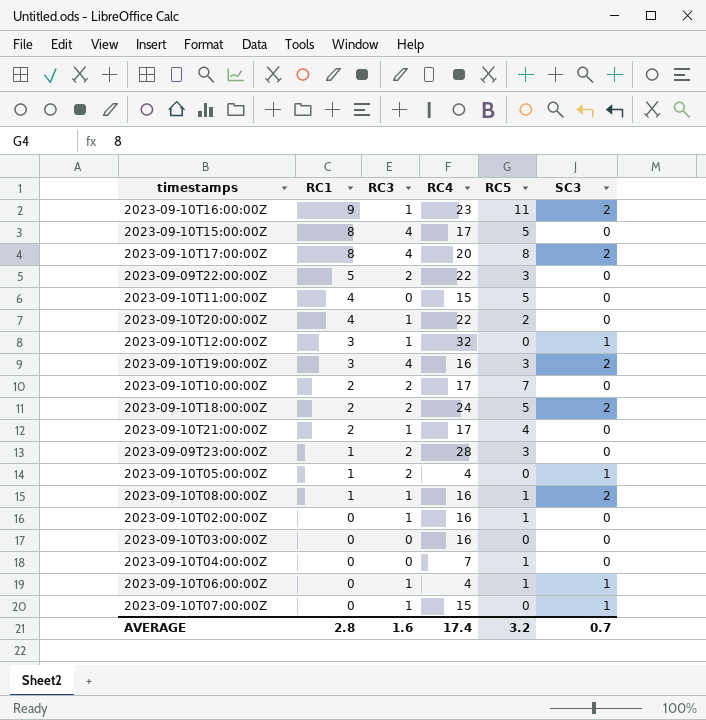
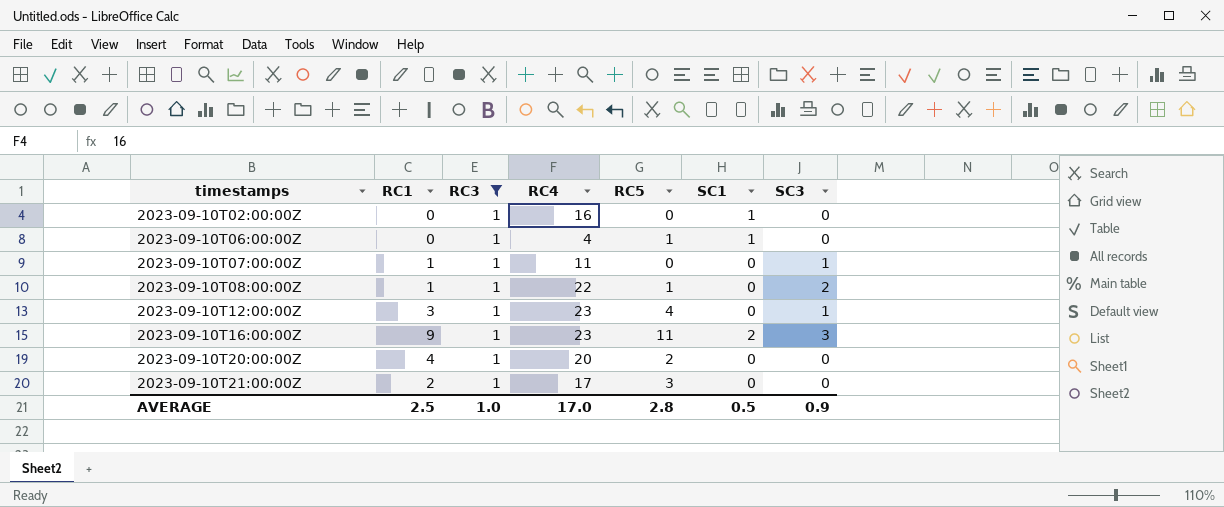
filter: none -> RC3 = 1
row order: RC1 descending -> timestamps ascending
column SC1 | position: none -> 6
2023-09-10T02:00:00Z | RC5: 1 -> 0
2023-09-10T06:00:00Z | SC3: 1 -> 0
2023-09-10T07:00:00Z | RC1: 0 -> 1
2023-09-10T07:00:00Z | RC4: 15 -> 11
2023-09-10T08:00:00Z | RC4: 16 -> 22
2023-09-10T12:00:00Z | RC4: 32 -> 23
2023-09-10T12:00:00Z | RC5: 0 -> 4
2023-09-10T16:00:00Z | SC3: 2 -> 3
2023-09-10T20:00:00Z | RC4: 22 -> 20
2023-09-10T21:00:00Z | RC5: 4 -> 3
AVERAGE | RC1: 2.8 -> 2.5
AVERAGE | RC3: 1.6 -> 1.0
AVERAGE | RC4: 17.4 -> 17.0
AVERAGE | RC5: 3.2 -> 2.8
AVERAGE | SC3: 0.7 -> 0.9

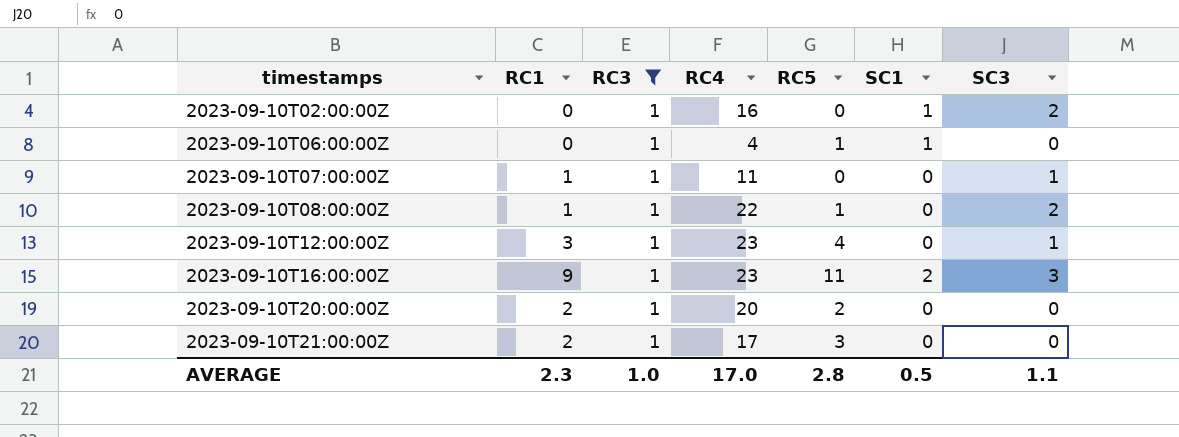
2023-09-10T02:00:00Z | SC3: 0 -> 2
2023-09-10T20:00:00Z | RC1: 4 -> 2
AVERAGE | RC1: 2.5 -> 2.3
AVERAGE | SC3: 0.9 -> 1.1

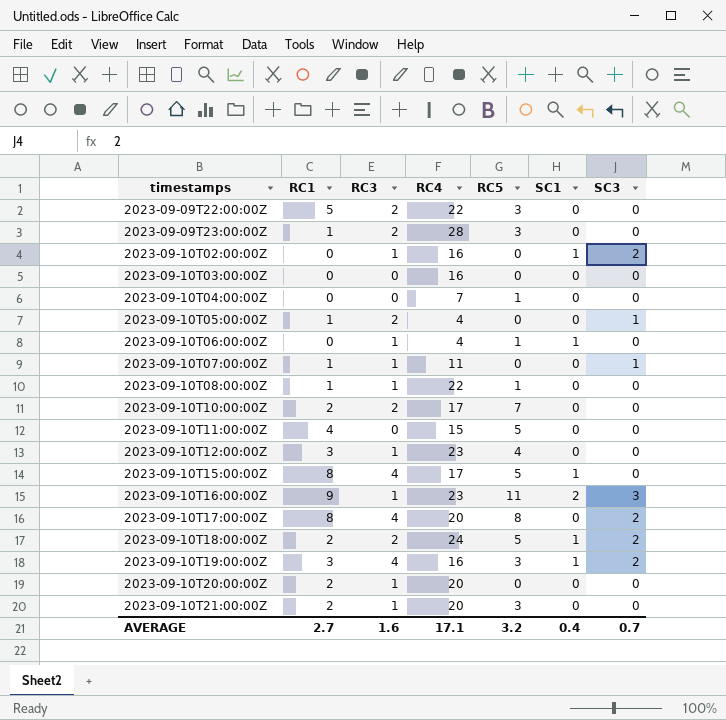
filter: RC3 = 1 -> none
2023-09-10T08:00:00Z | SC3: 2 -> 0
2023-09-10T12:00:00Z | SC3: 1 -> 0
2023-09-10T20:00:00Z | RC5: 2 -> 0
2023-09-10T21:00:00Z | RC4: 17 -> 20
AVERAGE | RC1: 2.3 -> 2.7
AVERAGE | RC3: 1.0 -> 1.6
AVERAGE | RC4: 17.0 -> 17.1
AVERAGE | RC5: 2.8 -> 3.2
AVERAGE | SC1: 0.5 -> 0.4
AVERAGE | SC3: 1.1 -> 0.7

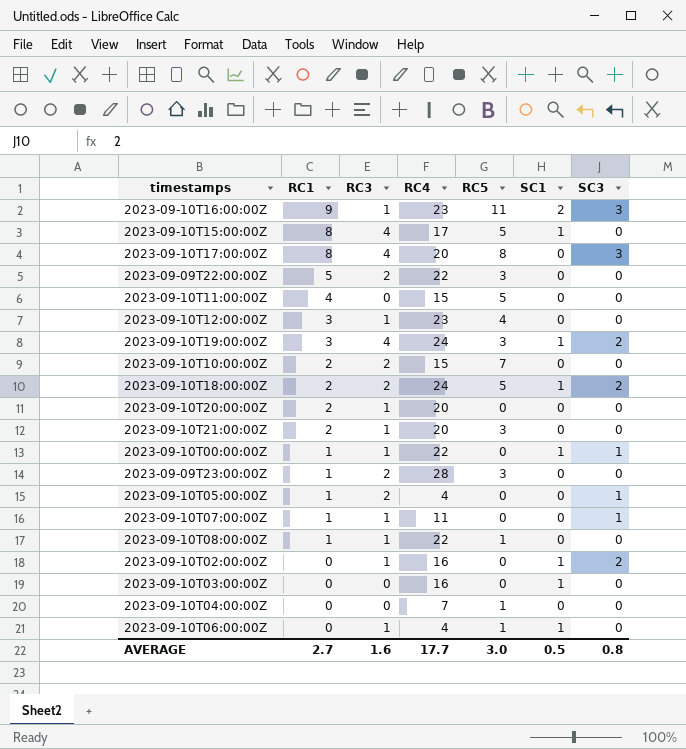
row order: timestamps ascending -> RC1 descending
2023-09-10T17:00:00Z | SC3: 2 -> 3
2023-09-10T19:00:00Z | RC4: 16 -> 24
2023-09-10T10:00:00Z | RC4: 17 -> 15
row 2023-09-10T00:00:00Z: none -> 1 | 1 | 22 | 0 | 1 | 1
2023-09-10T03:00:00Z | SC1: 0 -> 1
AVERAGE | RC4: 17.1 -> 17.7
AVERAGE | RC5: 3.2 -> 3.0
AVERAGE | SC1: 0.4 -> 0.5
AVERAGE | SC3: 0.7 -> 0.8

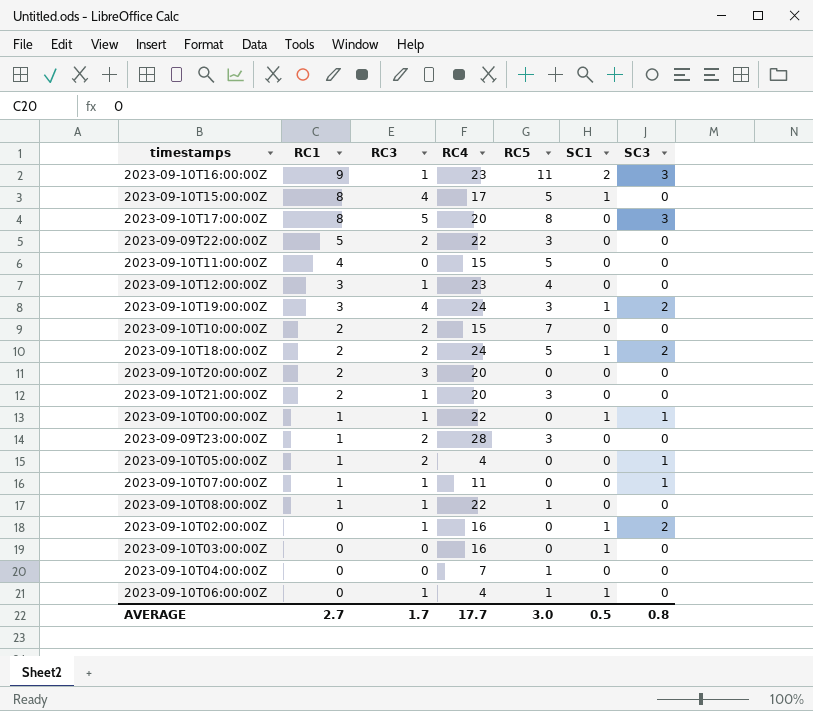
2023-09-10T17:00:00Z | RC3: 4 -> 5
2023-09-10T20:00:00Z | RC3: 1 -> 3
AVERAGE | RC3: 1.6 -> 1.7

